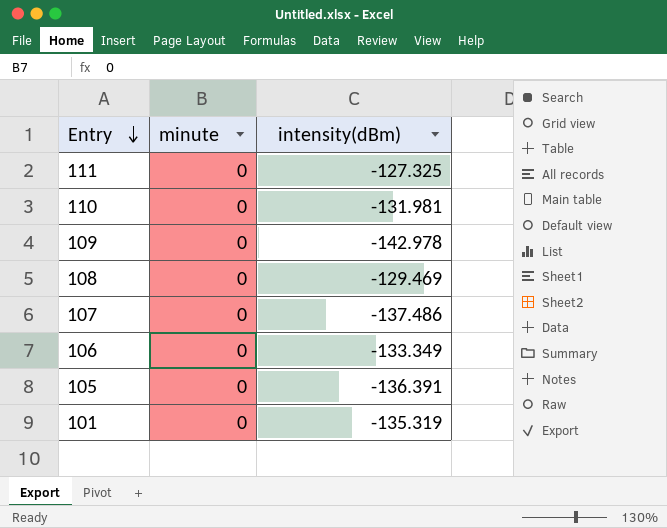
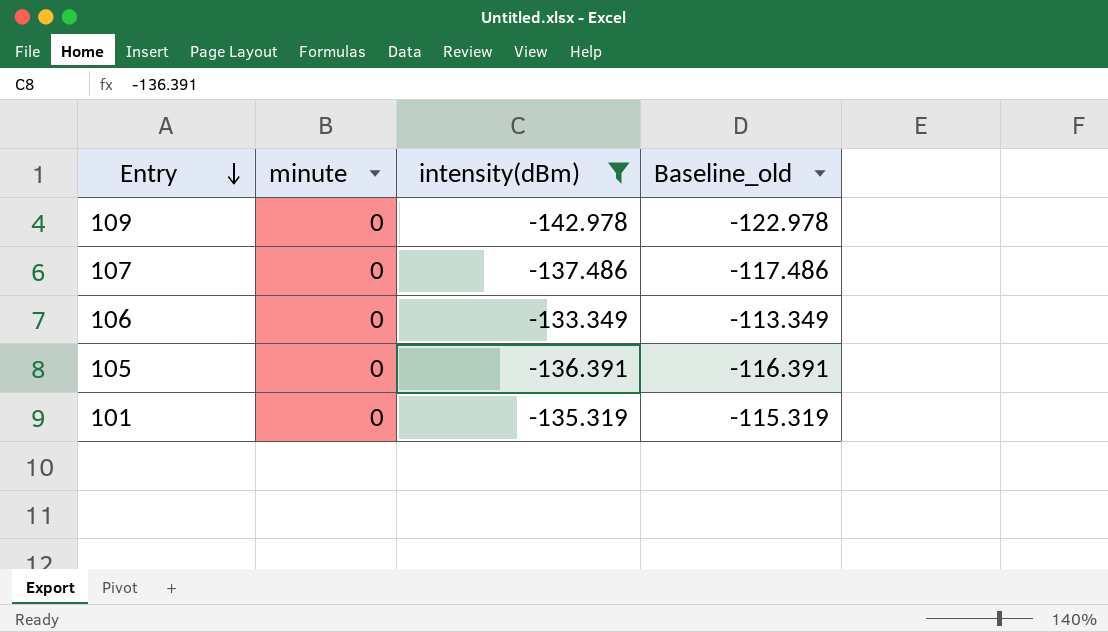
filter: none -> intensity(dBm) <= -133.349
column Baseline_old | formula: none -> [intensity(dBm)] + 20

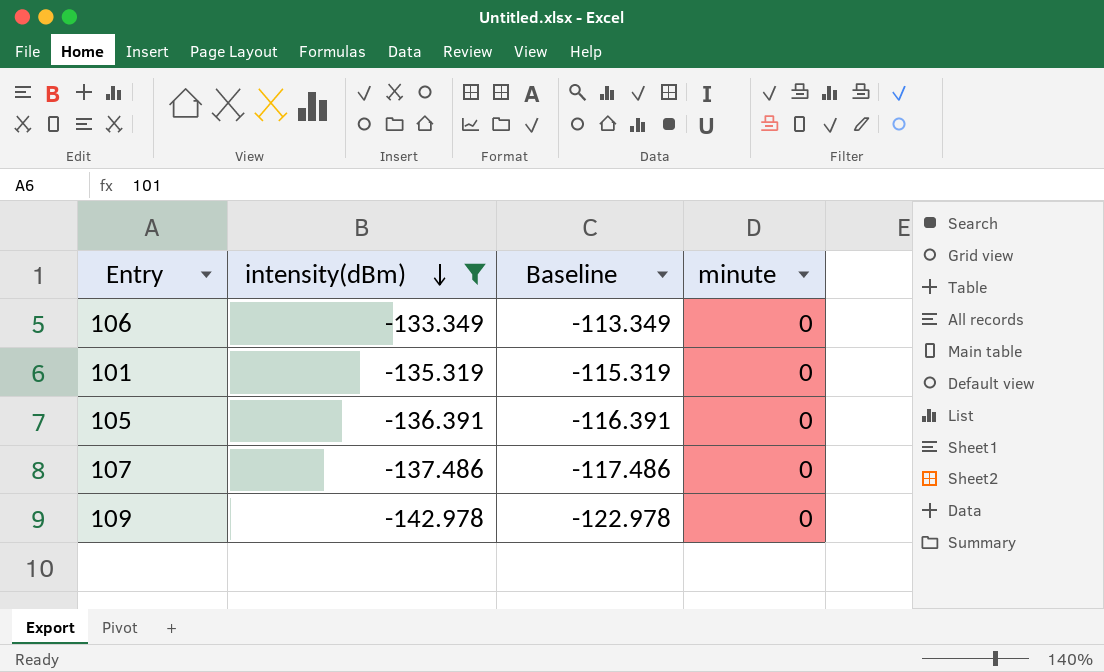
row order: Entry descending -> intensity(dBm) descending
column name: Baseline_old -> Baseline
column minute | position: 2 -> 4

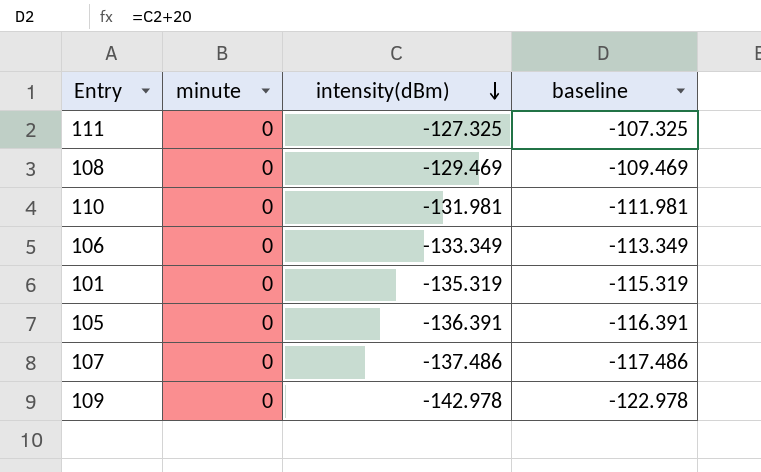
filter: intensity(dBm) <= -133.349 -> none
column minute | position: 4 -> 2
column name: Baseline -> baseline

